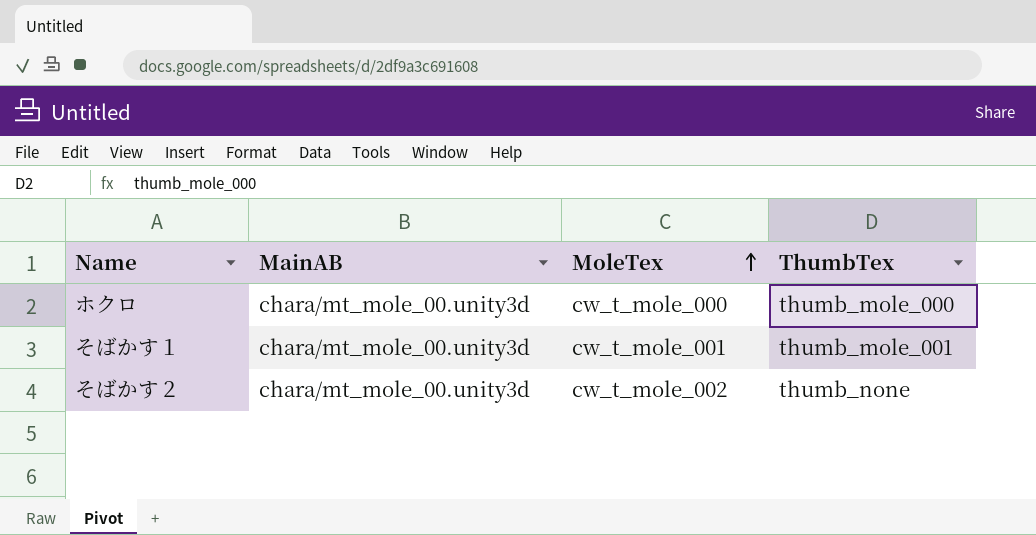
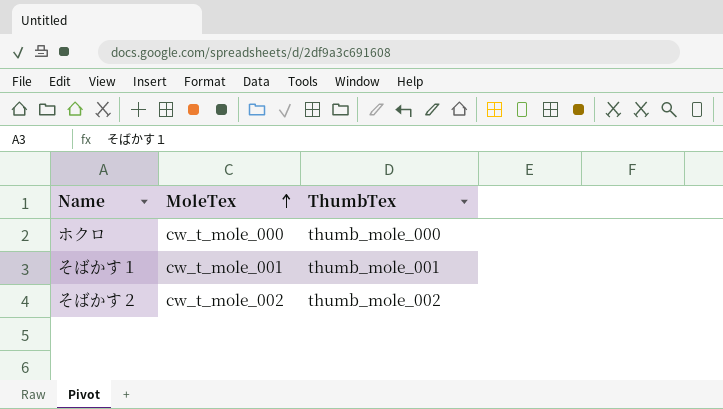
column MainAB | position: 2 -> none
そばかす２ | ThumbTex: thumb_none -> thumb_mole_002

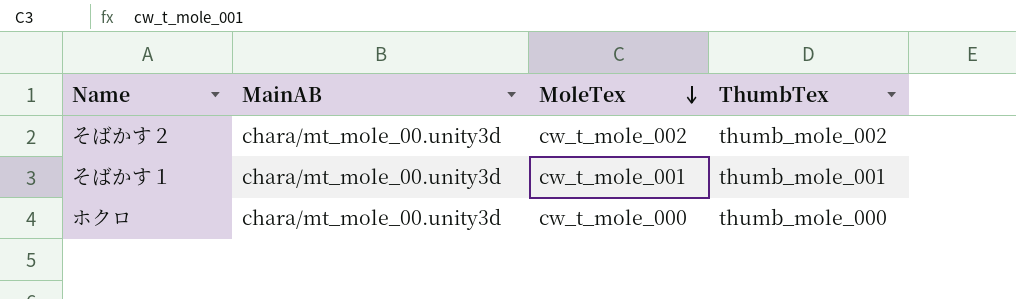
row order: MoleTex ascending -> MoleTex descending
column MainAB | position: none -> 2

